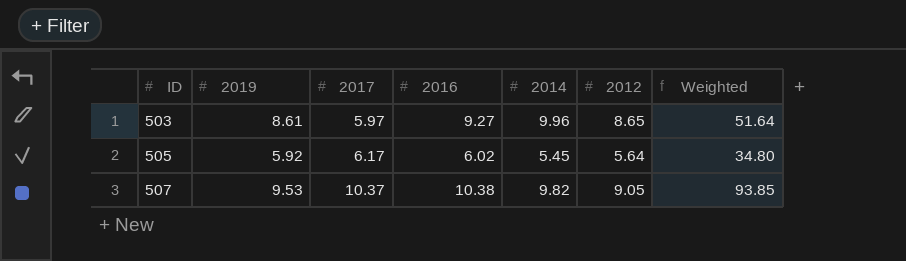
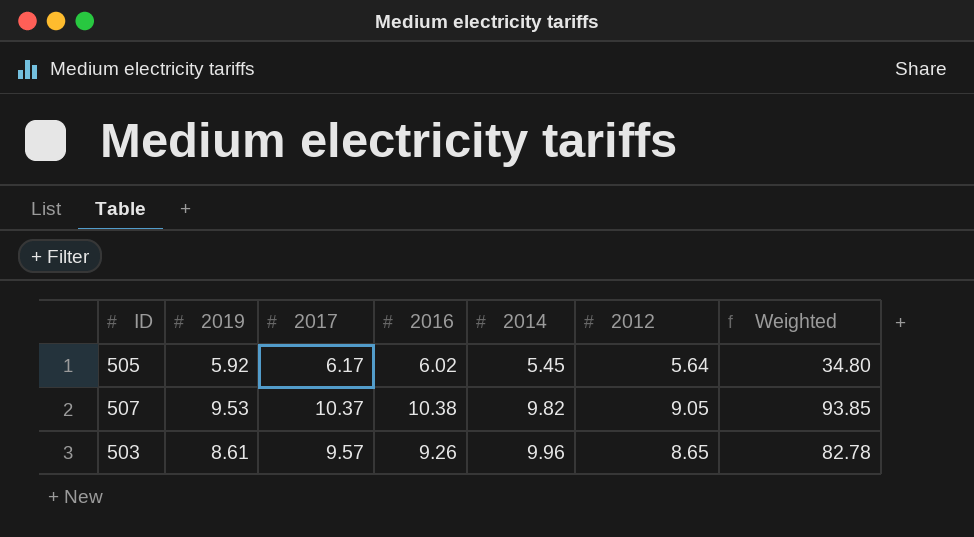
row order: ID ascending -> 2014 ascending
503 | 2017: 5.97 -> 9.57
503 | 2016: 9.27 -> 9.26
503 | Weighted: 51.64 -> 82.78

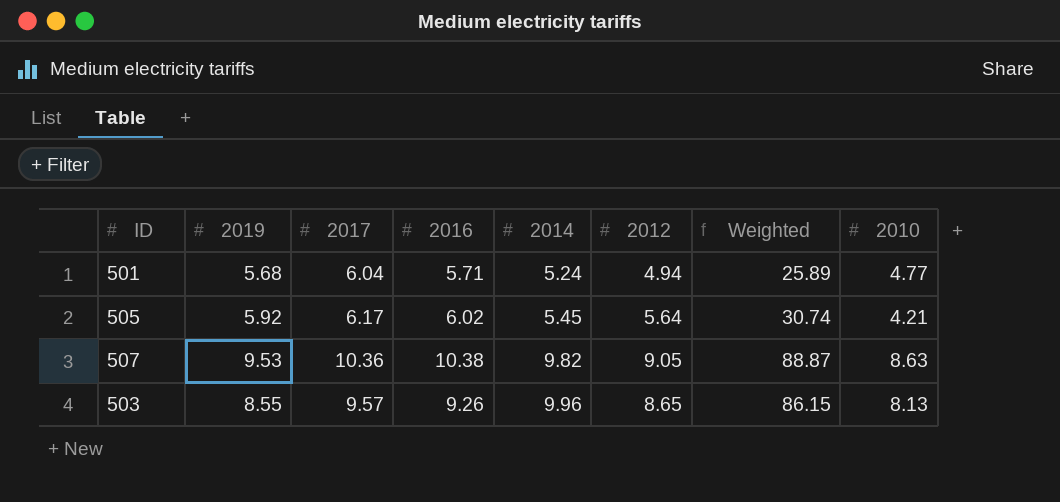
column Weighted | formula: [2017] * [2012] -> [2014] * [2012]
column 2010 | position: none -> 8
row 501: none -> 5.68 | 6.04 | 5.71 | 5.24 | 4.94 | 25.89 | 4.77
507 | 2017: 10.37 -> 10.36
503 | 2019: 8.61 -> 8.55

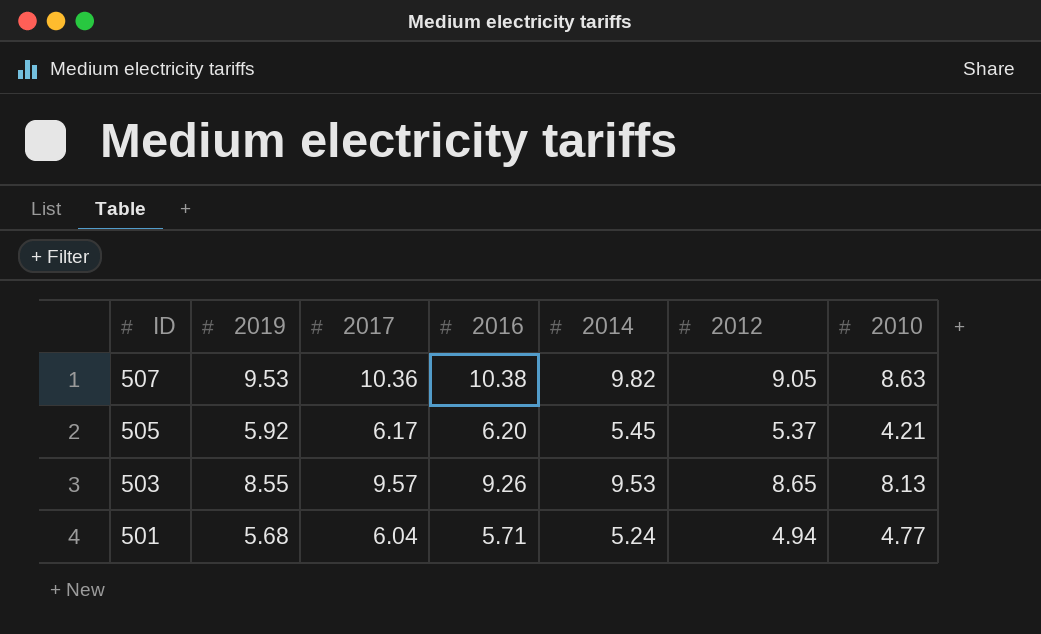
row order: 2014 ascending -> ID descending
column Weighted | formula: [2014] * [2012] -> none
505 | 2016: 6.02 -> 6.20
505 | 2012: 5.64 -> 5.37
503 | 2014: 9.96 -> 9.53

